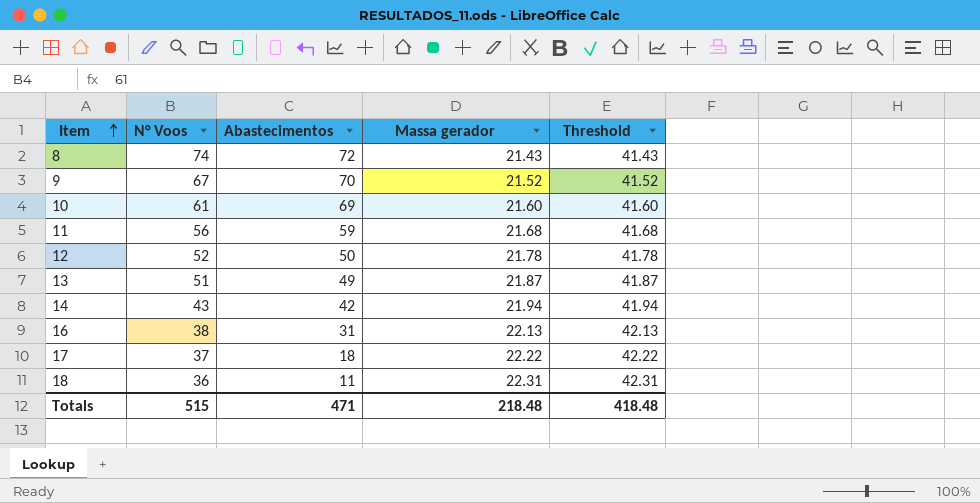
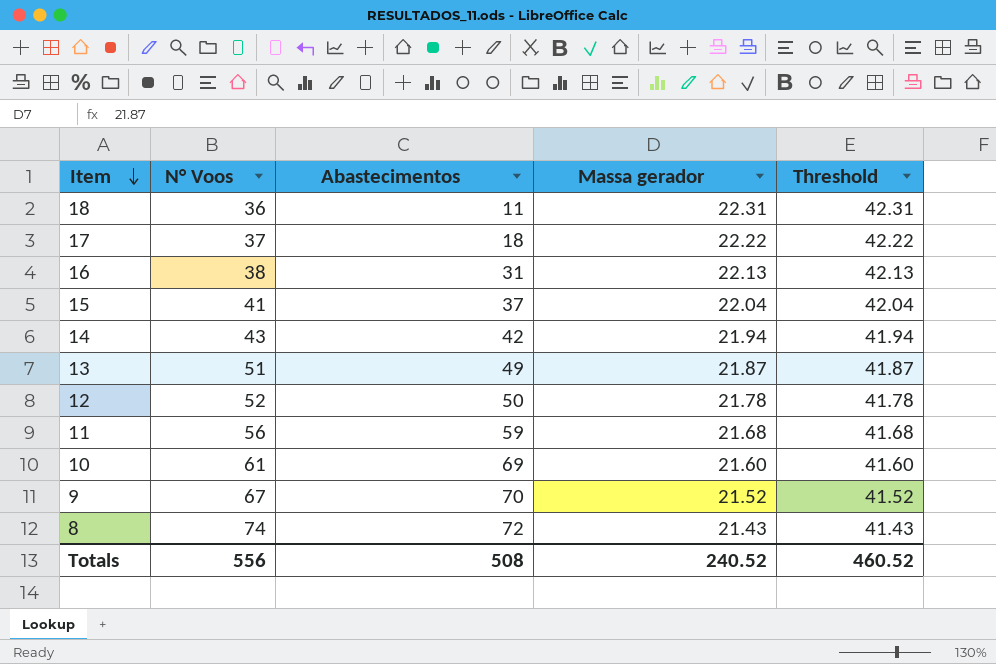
row order: Item ascending -> Item descending
row 15: none -> 41 | 37 | 22.04 | 42.04
Totals | N° Voos: 515 -> 556
Totals | Abastecimentos: 471 -> 508
Totals | Massa gerador: 218.48 -> 240.52
Totals | Threshold: 418.48 -> 460.52

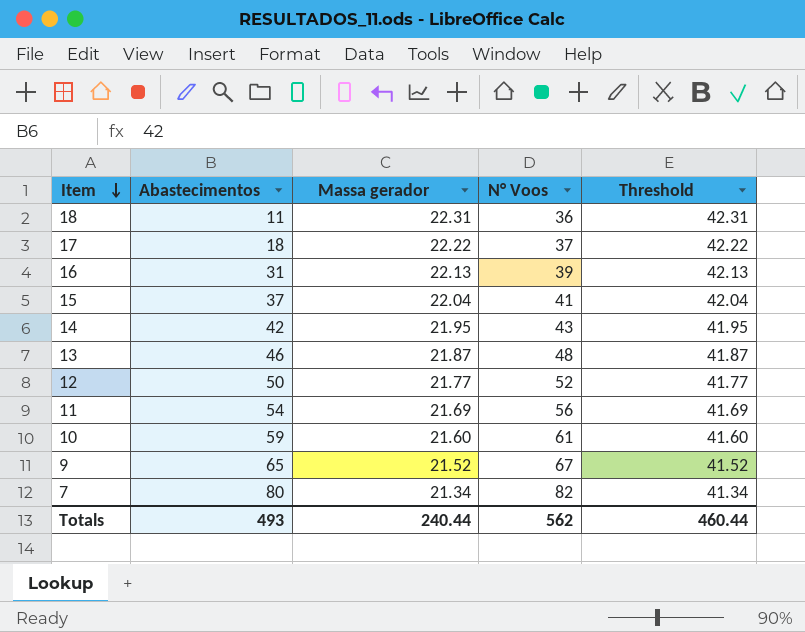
column N° Voos | position: 2 -> 4
row 8: 74 | 72 | 21.43 | 41.43 -> none
16 | N° Voos: 38 -> 39
14 | Massa gerador: 21.94 -> 21.95
14 | Threshold: 41.94 -> 41.95
13 | Abastecimentos: 49 -> 46
13 | N° Voos: 51 -> 48
12 | Massa gerador: 21.78 -> 21.77
12 | Threshold: 41.78 -> 41.77
11 | Abastecimentos: 59 -> 54
11 | Massa gerador: 21.68 -> 21.69
11 | Threshold: 41.68 -> 41.69
10 | Abastecimentos: 69 -> 59
9 | Abastecimentos: 70 -> 65
row 7: none -> 80 | 21.34 | 82 | 41.34
Totals | Abastecimentos: 508 -> 493
Totals | Massa gerador: 240.52 -> 240.44
Totals | N° Voos: 556 -> 562
Totals | Threshold: 460.52 -> 460.44

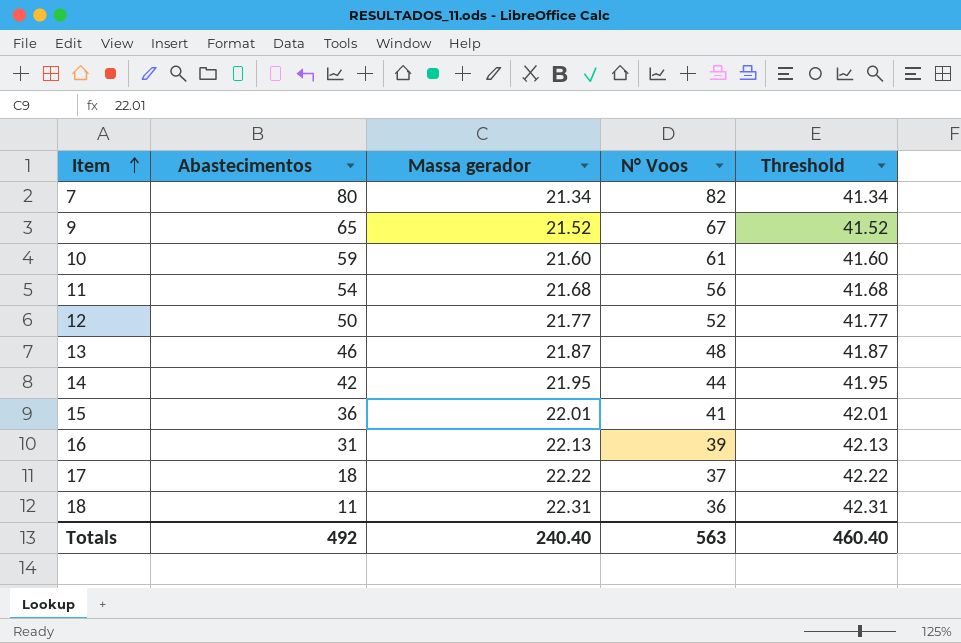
row order: Item descending -> Item ascending
11 | Massa gerador: 21.69 -> 21.68
11 | Threshold: 41.69 -> 41.68
14 | N° Voos: 43 -> 44
15 | Abastecimentos: 37 -> 36
15 | Massa gerador: 22.04 -> 22.01
15 | Threshold: 42.04 -> 42.01
Totals | Abastecimentos: 493 -> 492
Totals | Massa gerador: 240.44 -> 240.40
Totals | N° Voos: 562 -> 563
Totals | Threshold: 460.44 -> 460.40

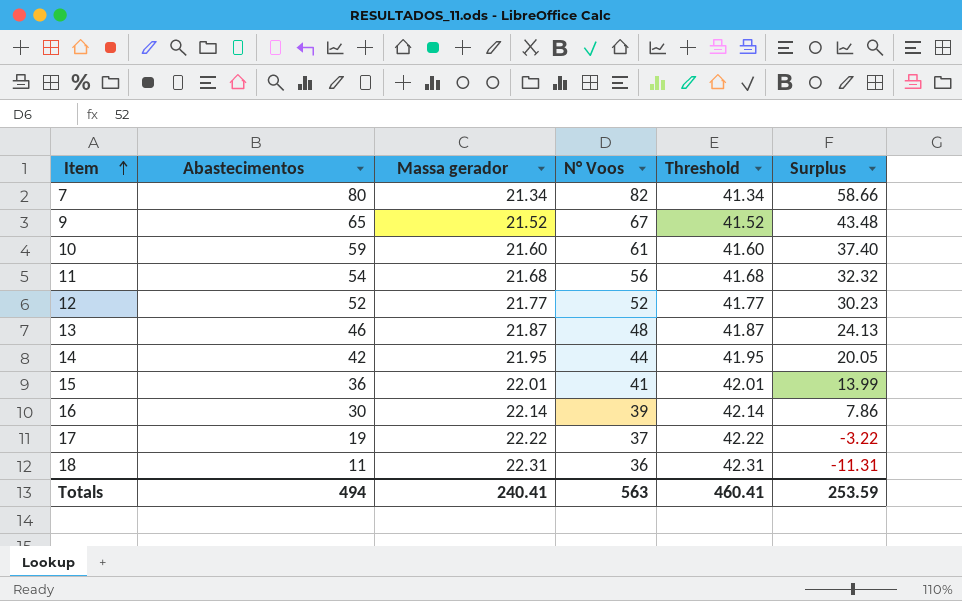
column Surplus | formula: none -> [Abastecimentos] - [Massa gerador]
12 | Abastecimentos: 50 -> 52
16 | Abastecimentos: 31 -> 30
16 | Massa gerador: 22.13 -> 22.14
16 | Threshold: 42.13 -> 42.14
17 | Abastecimentos: 18 -> 19
Totals | Abastecimentos: 492 -> 494
Totals | Massa gerador: 240.40 -> 240.41
Totals | Threshold: 460.40 -> 460.41

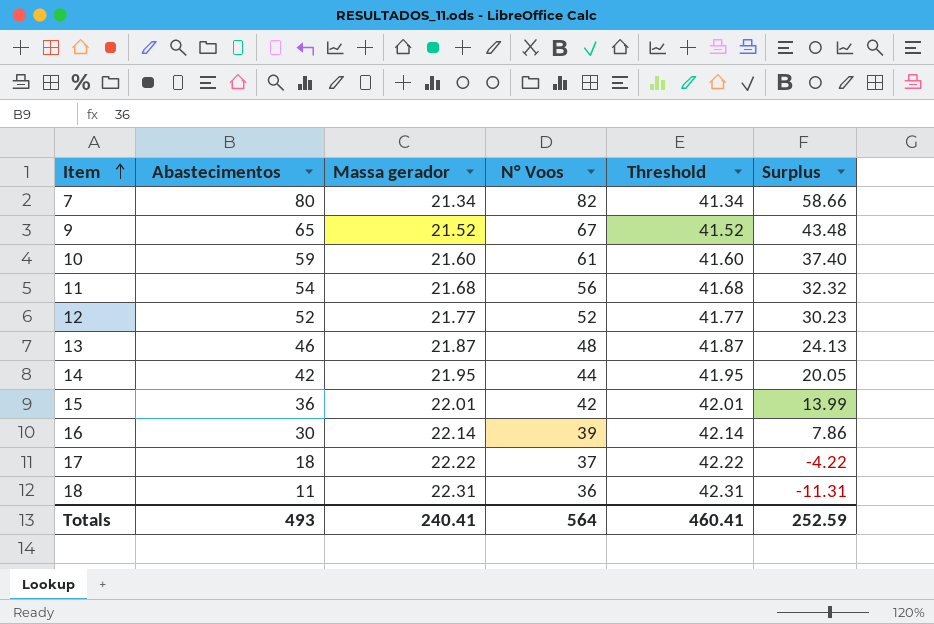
15 | N° Voos: 41 -> 42
17 | Abastecimentos: 19 -> 18
17 | Surplus: -3.22 -> -4.22
Totals | Abastecimentos: 494 -> 493
Totals | N° Voos: 563 -> 564
Totals | Surplus: 253.59 -> 252.59

